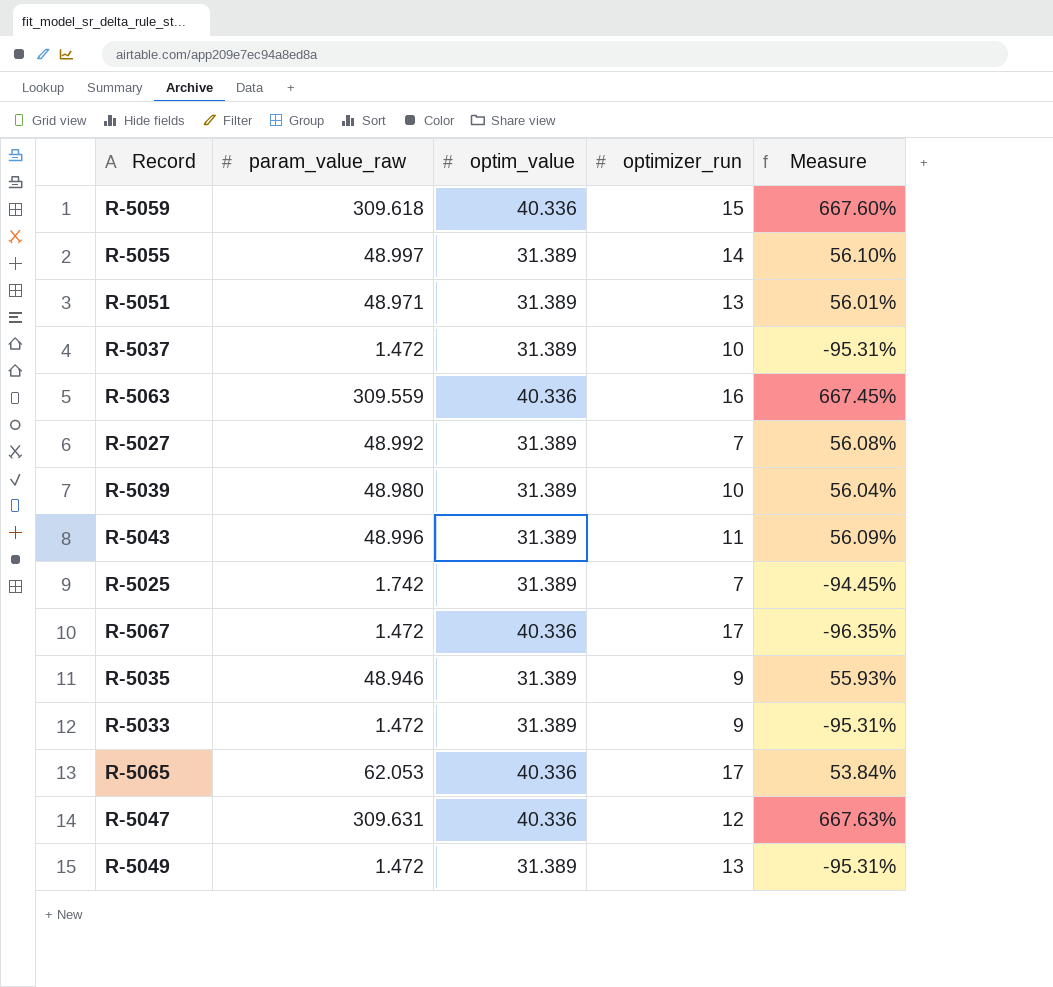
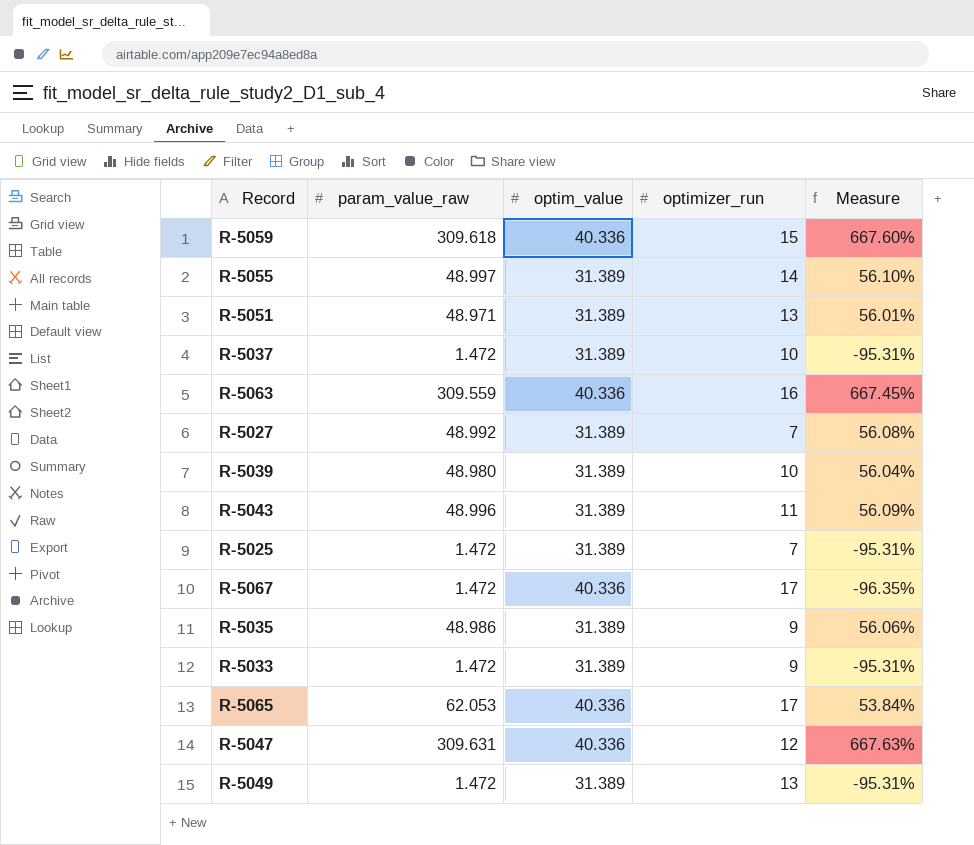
R-5025 | param_value_raw: 1.742 -> 1.472
R-5025 | Measure: -94.45% -> -95.31%
R-5035 | param_value_raw: 48.946 -> 48.986
R-5035 | Measure: 55.93% -> 56.06%

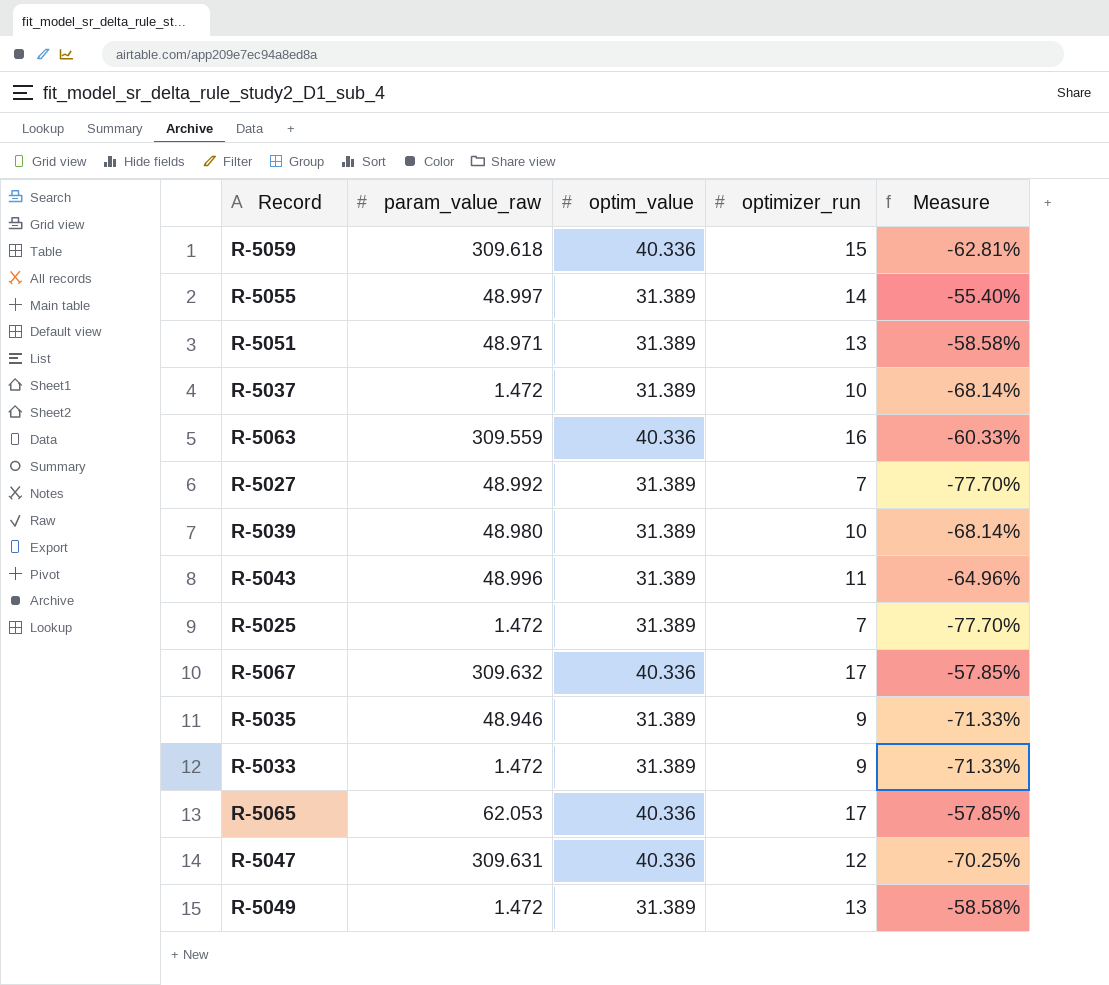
column Measure | formula: ([param_value_raw] - [optim_value]) / [optim_value] -> ([optimizer_run] - [optim_value]) / [optim_value]
R-5067 | param_value_raw: 1.472 -> 309.632
R-5035 | param_value_raw: 48.986 -> 48.946

